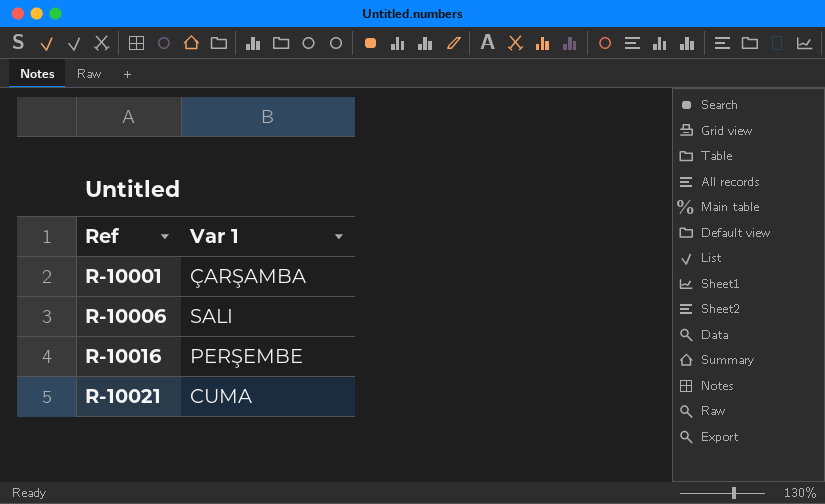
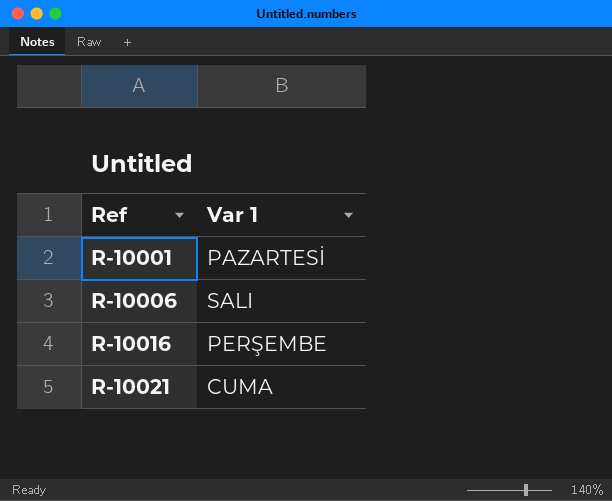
R-10001 | Var 1: ÇARŞAMBA -> PAZARTESİ

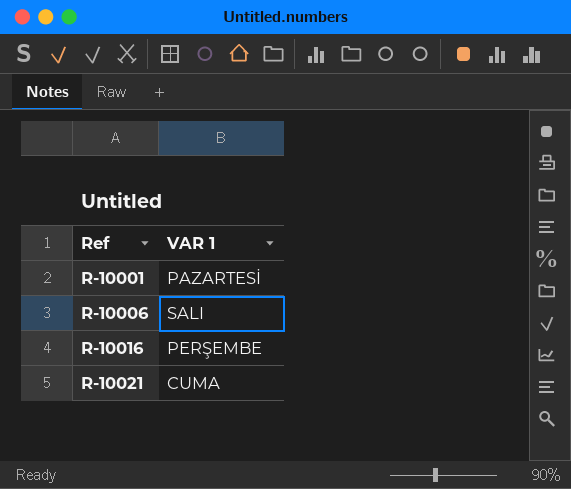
column name: Var 1 -> VAR 1

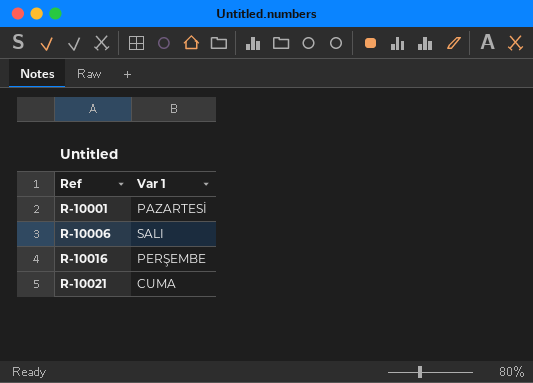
column name: VAR 1 -> Var 1

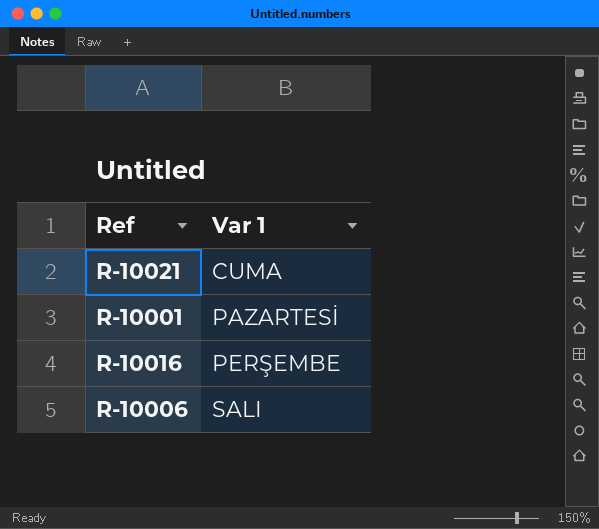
row order: Ref ascending -> Var 1 ascending

